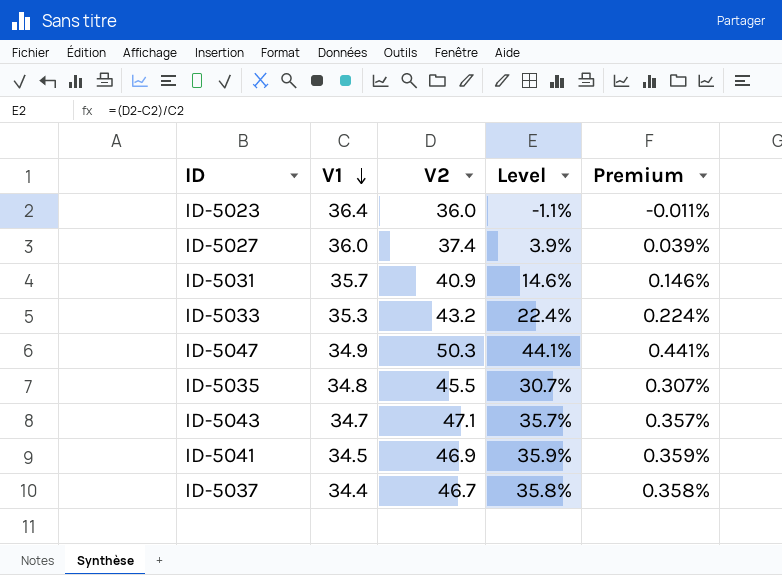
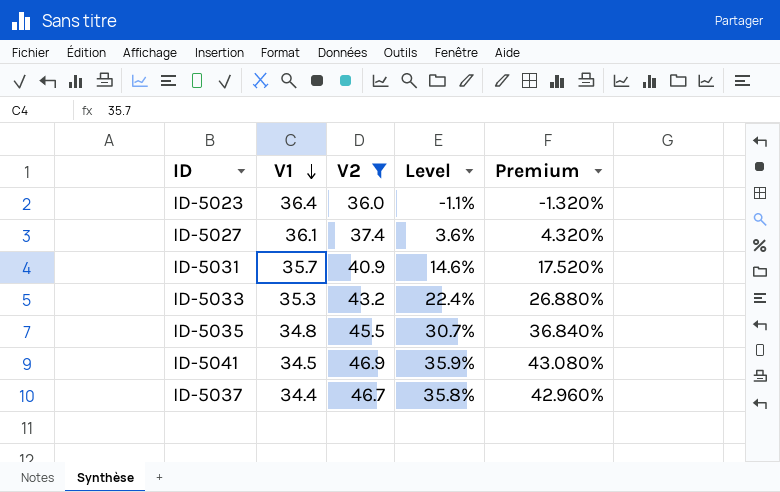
filter: none -> V2 <= 46.9
column Premium | formula: [Level] * 0.01 -> [Level] * 1.2
ID-5027 | V1: 36.0 -> 36.1
ID-5027 | Level: 3.9% -> 3.6%

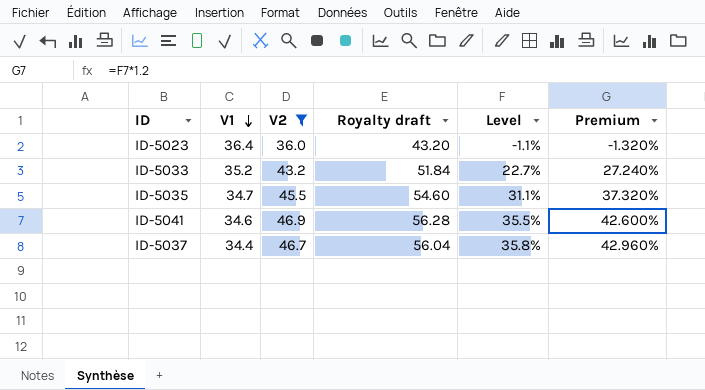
column Royalty draft | formula: none -> [V2] * 1.2
row ID-5027: 36.1 | 37.4 | 3.6% | 4.320% -> none
row ID-5031: 35.7 | 40.9 | 14.6% | 17.520% -> none
ID-5033 | V1: 35.3 -> 35.2
ID-5033 | Level: 22.4% -> 22.7%
ID-5033 | Premium: 26.880% -> 27.240%
ID-5035 | V1: 34.8 -> 34.7
ID-5035 | Level: 30.7% -> 31.1%
ID-5035 | Premium: 36.840% -> 37.320%
ID-5041 | V1: 34.5 -> 34.6
ID-5041 | Level: 35.9% -> 35.5%
ID-5041 | Premium: 43.080% -> 42.600%

